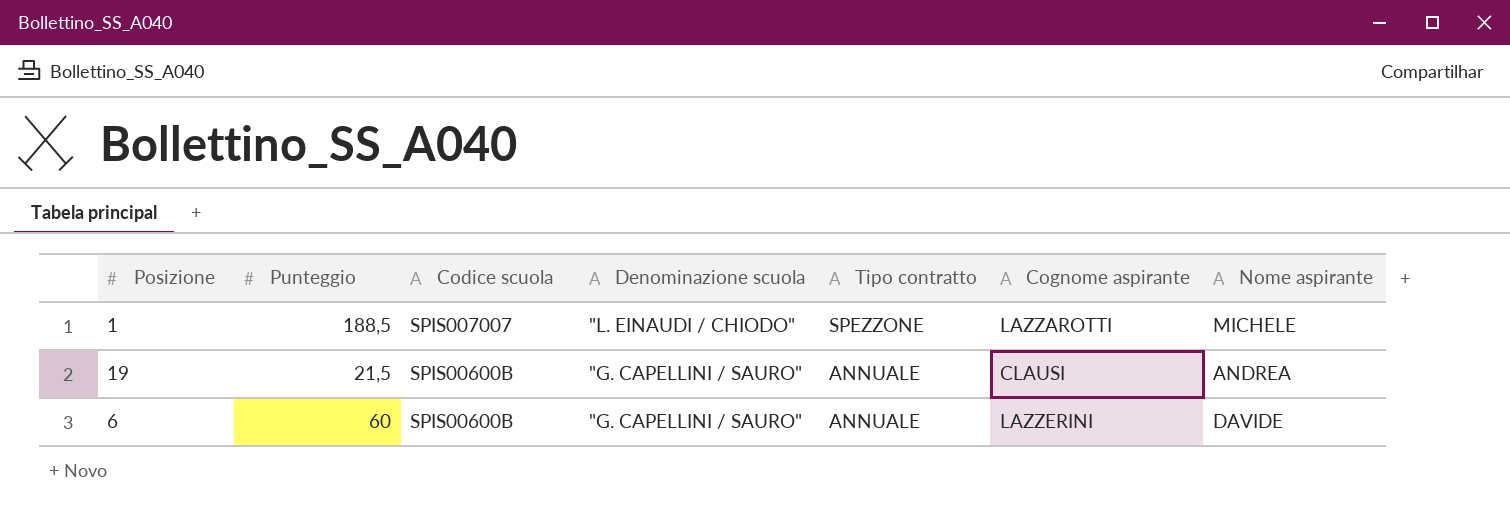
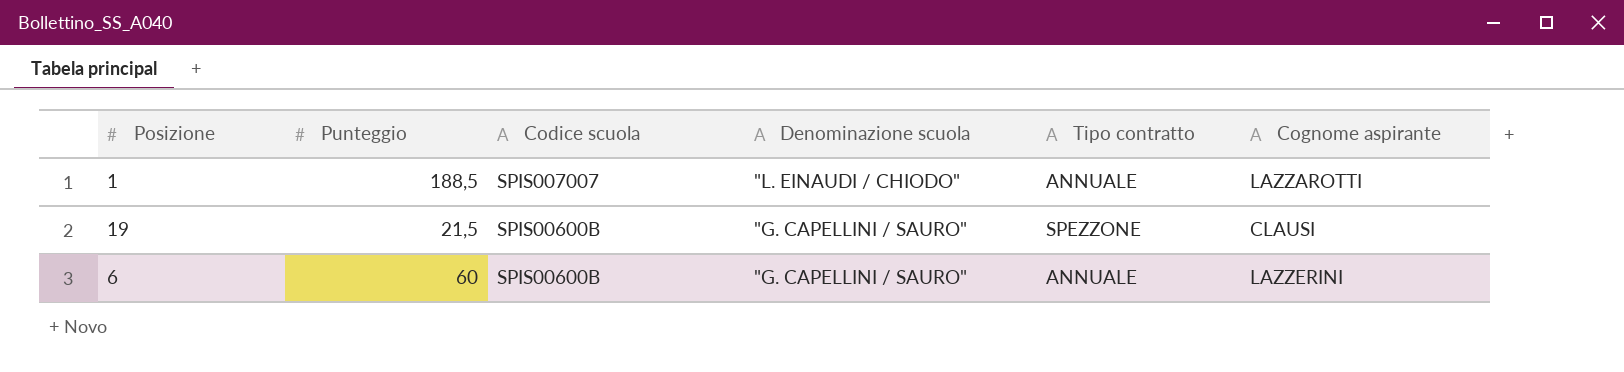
column Nome aspirante | position: 7 -> none
1 | Tipo contratto: SPEZZONE -> ANNUALE
19 | Tipo contratto: ANNUALE -> SPEZZONE

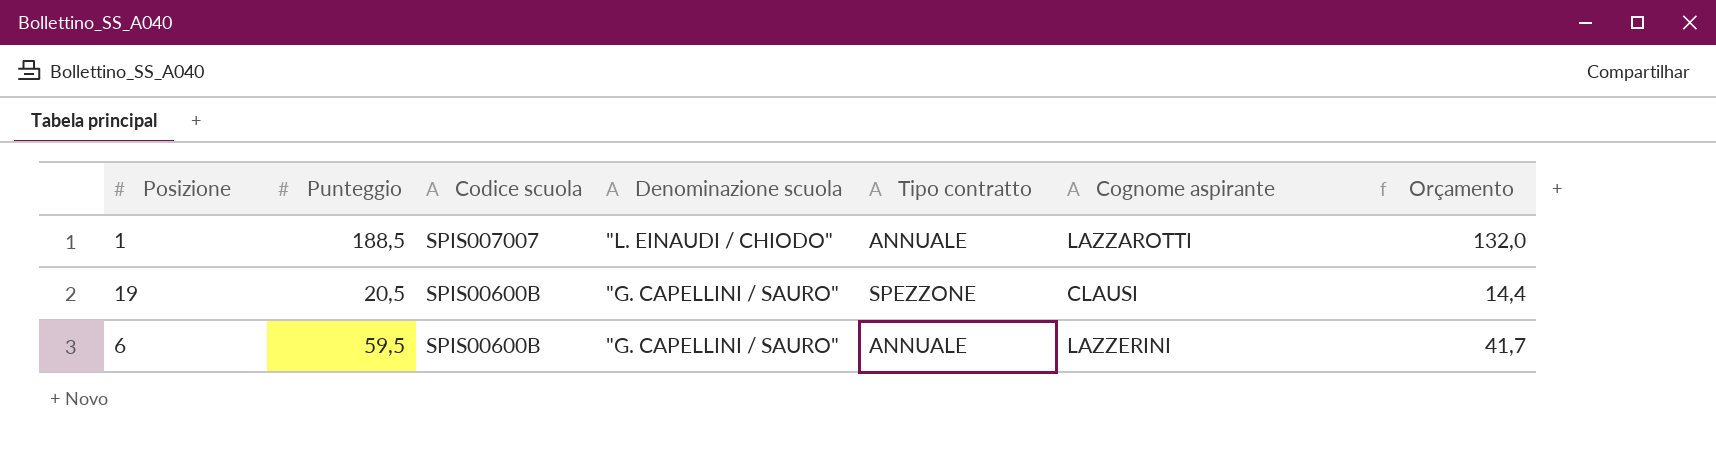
column Orçamento | formula: none -> [Punteggio] * 0,7
19 | Punteggio: 21,5 -> 20,5
6 | Punteggio: 60 -> 59,5

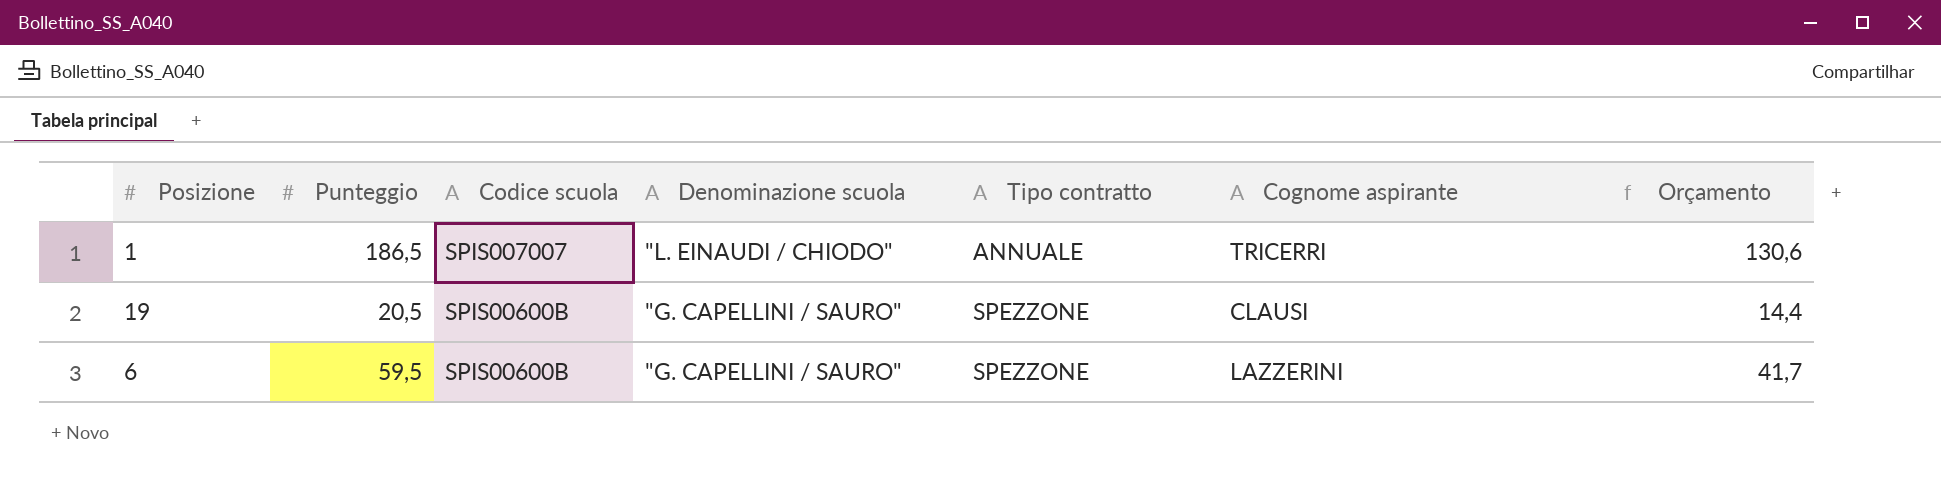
1 | Punteggio: 188,5 -> 186,5
1 | Cognome aspirante: LAZZAROTTI -> TRICERRI
1 | Orçamento: 132,0 -> 130,6
6 | Tipo contratto: ANNUALE -> SPEZZONE

